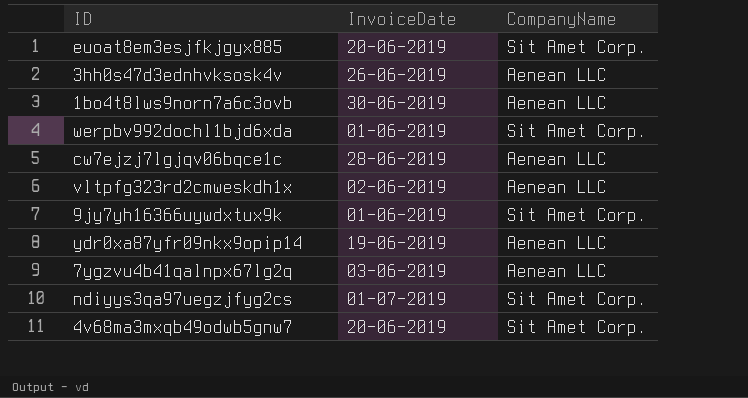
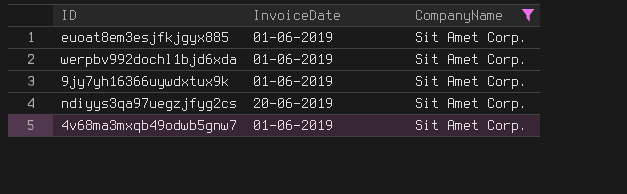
filter: none -> CompanyName = Sit Amet Corp.
euoat8em3esjfkjgyx885 | InvoiceDate: 20-06-2019 -> 01-06-2019
ndiyys3qa97uegzjfyg2cs | InvoiceDate: 01-07-2019 -> 20-06-2019
4v68ma3mxqb49odwb5gnw7 | InvoiceDate: 20-06-2019 -> 01-06-2019

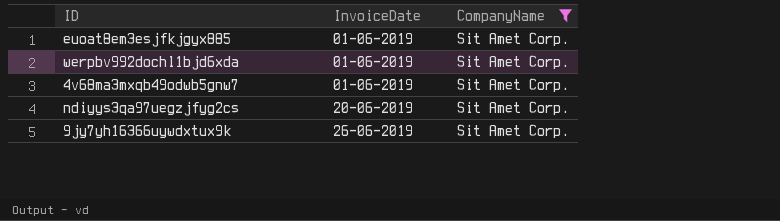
row order: none -> InvoiceDate ascending
9jy7yh16366uywdxtux9k | InvoiceDate: 01-06-2019 -> 26-06-2019

